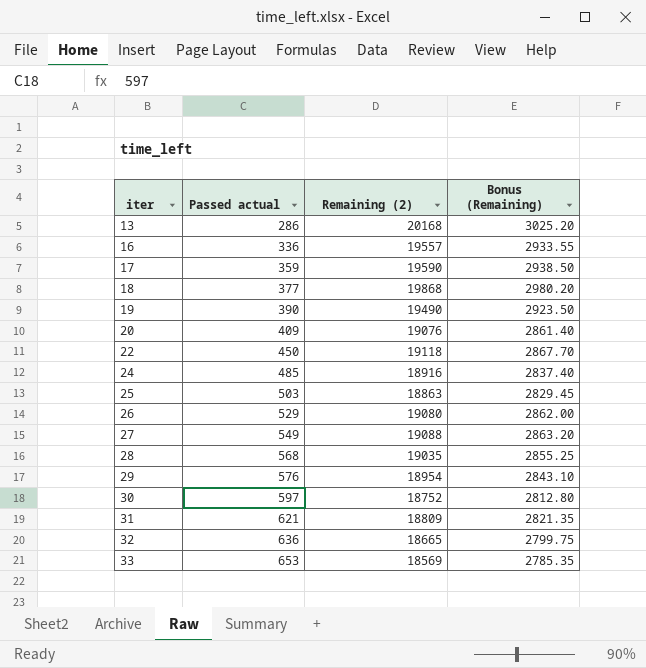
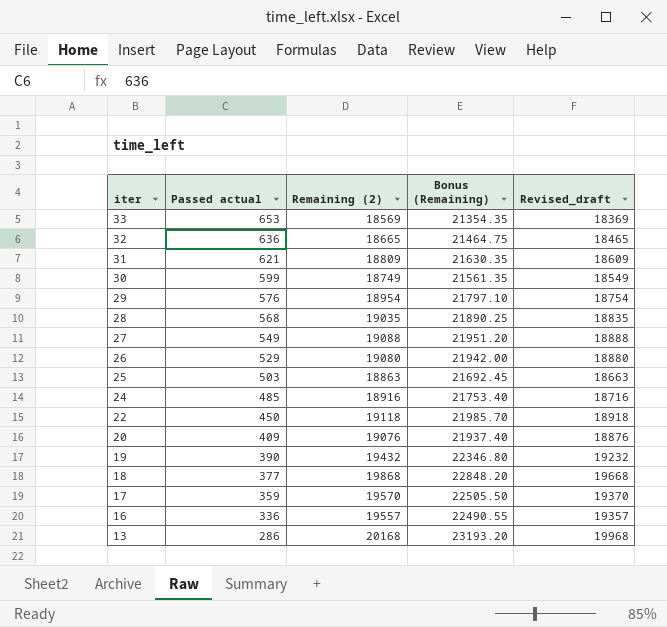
row order: iter ascending -> iter descending
column Bonus (Remaining) | formula: [Remaining (2)] * 0.15 -> [Remaining (2)] * 1.15
column Revised_draft | formula: none -> [Remaining (2)] - 200
30 | Passed actual: 597 -> 599
30 | Remaining (2): 18752 -> 18749
19 | Remaining (2): 19490 -> 19432
17 | Remaining (2): 19590 -> 19570

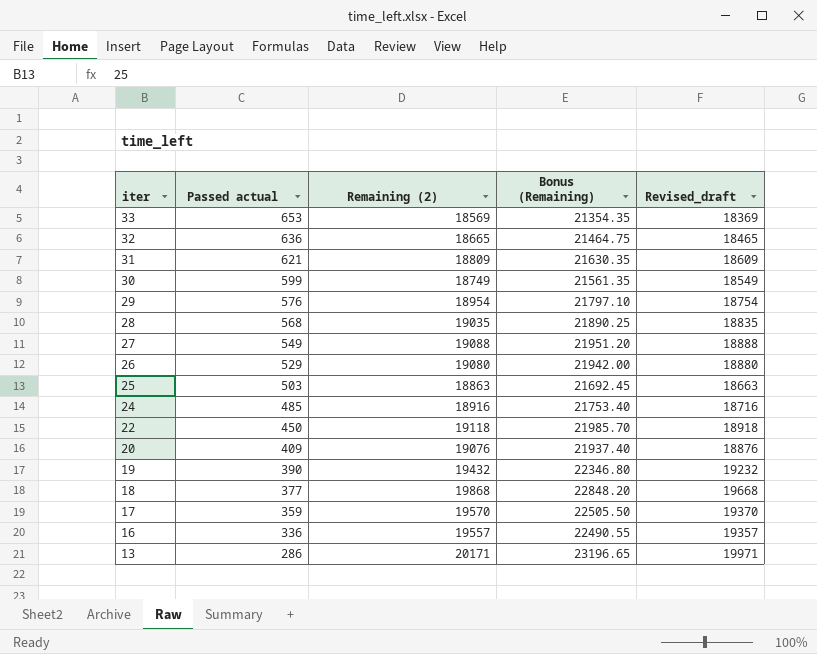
13 | Remaining (2): 20168 -> 20171
13 | Bonus (Remaining): 23193.20 -> 23196.65
13 | Revised_draft: 19968 -> 19971

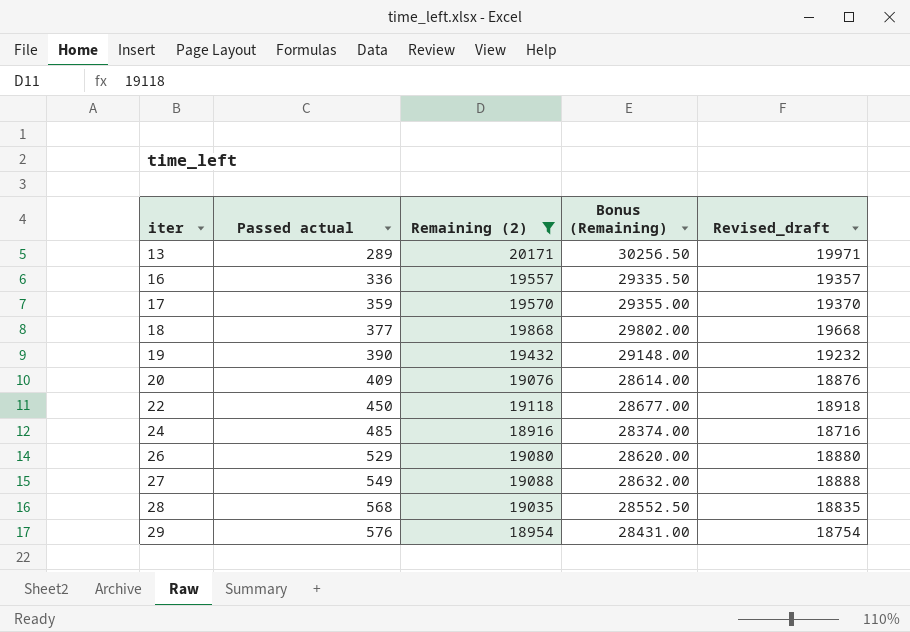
filter: none -> Remaining (2) >= 18916
row order: iter descending -> iter ascending
column Bonus (Remaining) | formula: [Remaining (2)] * 1.15 -> [Remaining (2)] * 1.5
13 | Passed actual: 286 -> 289

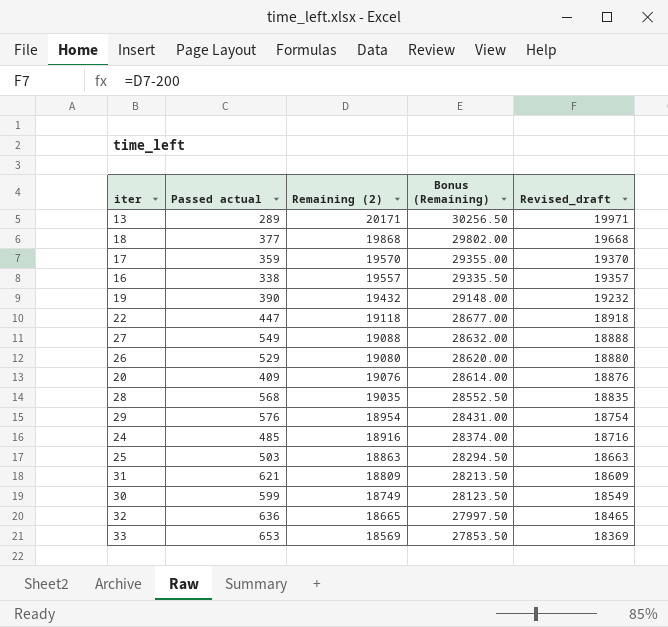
filter: Remaining (2) >= 18916 -> none
row order: iter ascending -> Remaining (2) descending
16 | Passed actual: 336 -> 338
22 | Passed actual: 450 -> 447

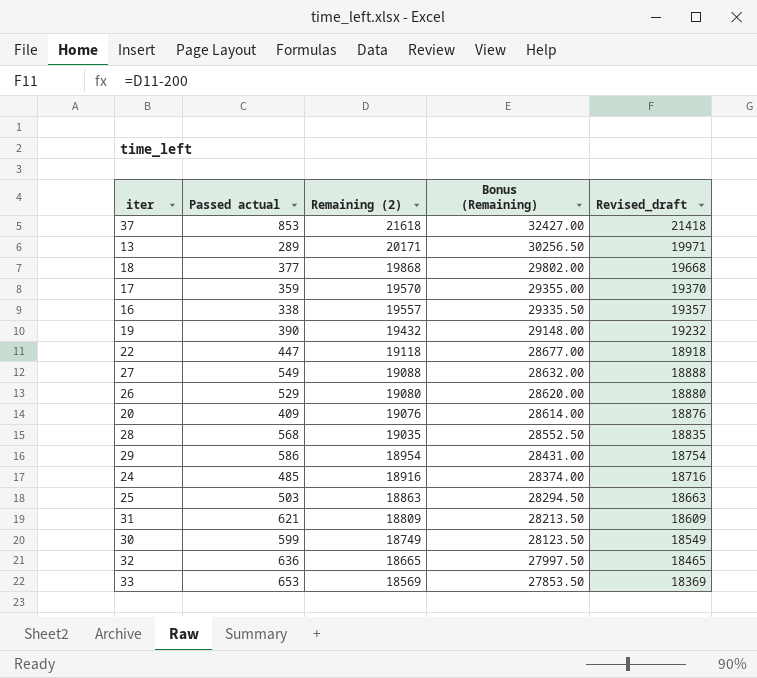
row 37: none -> 853 | 21618 | 32427.00 | 21418
29 | Passed actual: 576 -> 586

